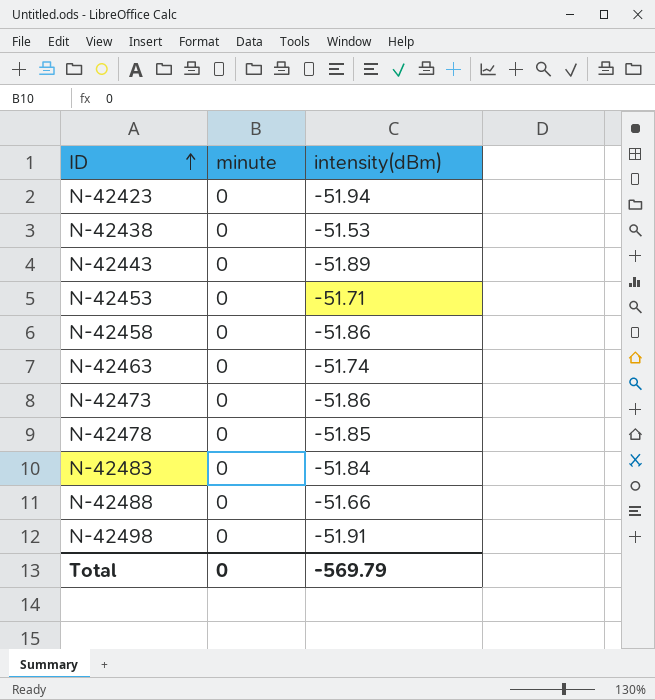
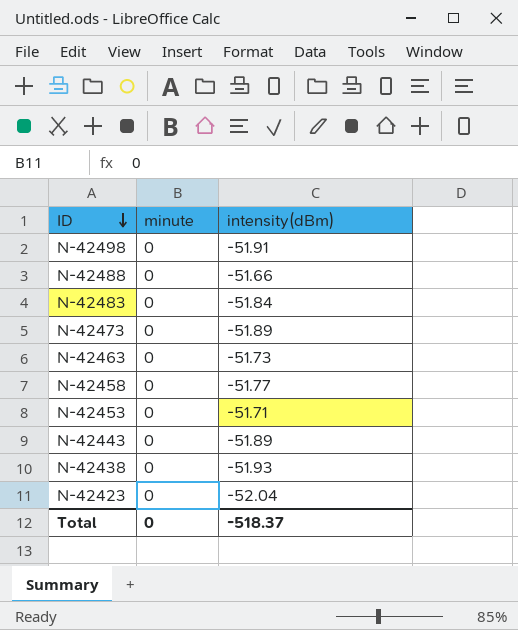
row order: ID ascending -> ID descending
row N-42478: 0 | -51.85 -> none
N-42473 | intensity(dBm): -51.86 -> -51.89
N-42463 | intensity(dBm): -51.74 -> -51.73
N-42458 | intensity(dBm): -51.86 -> -51.77
N-42438 | intensity(dBm): -51.53 -> -51.93
N-42423 | intensity(dBm): -51.94 -> -52.04
Total | intensity(dBm): -569.79 -> -518.37

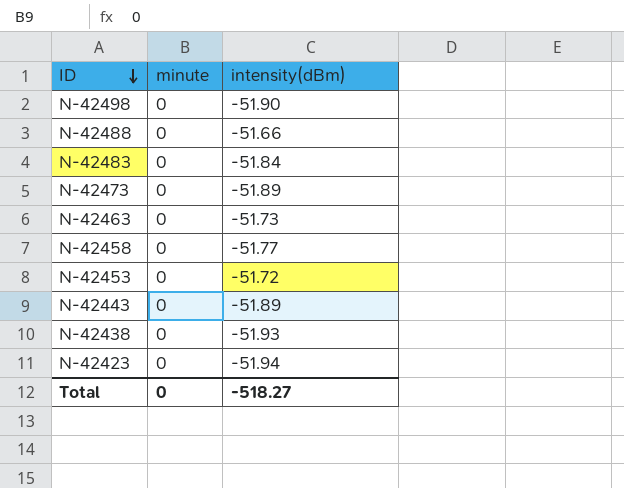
N-42498 | intensity(dBm): -51.91 -> -51.90
N-42453 | intensity(dBm): -51.71 -> -51.72
N-42423 | intensity(dBm): -52.04 -> -51.94
Total | intensity(dBm): -518.37 -> -518.27

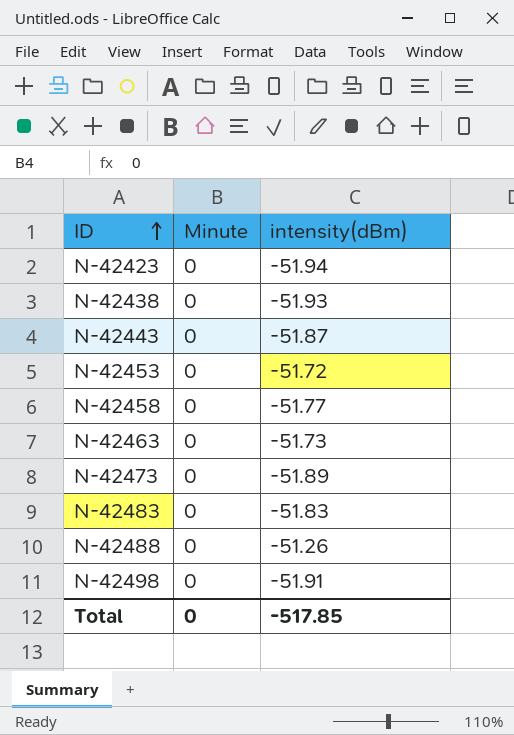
row order: ID descending -> ID ascending
column name: minute -> Minute
N-42443 | intensity(dBm): -51.89 -> -51.87
N-42483 | intensity(dBm): -51.84 -> -51.83
N-42488 | intensity(dBm): -51.66 -> -51.26
N-42498 | intensity(dBm): -51.90 -> -51.91
Total | intensity(dBm): -518.27 -> -517.85

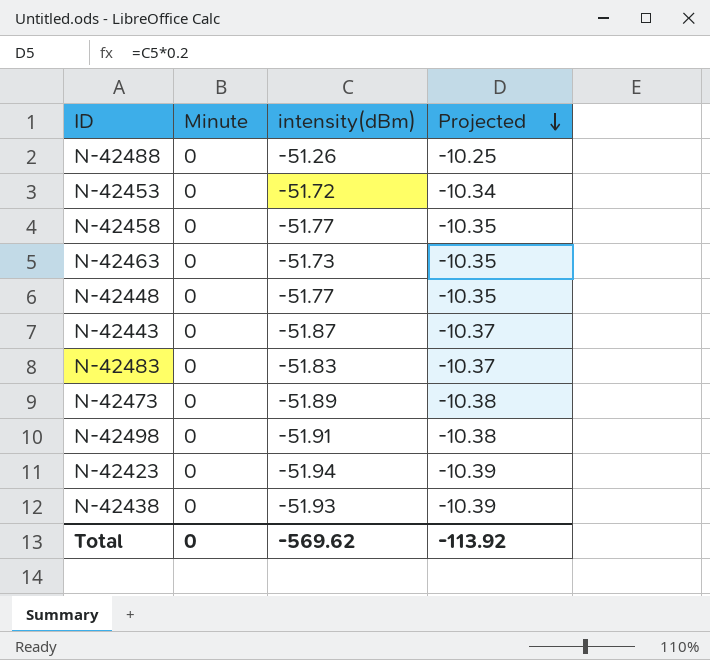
row order: ID ascending -> Projected descending
column Projected | formula: none -> [intensity(dBm)] * 0.2
row N-42448: none -> 0 | -51.77 | -10.35
Total | intensity(dBm): -517.85 -> -569.62

